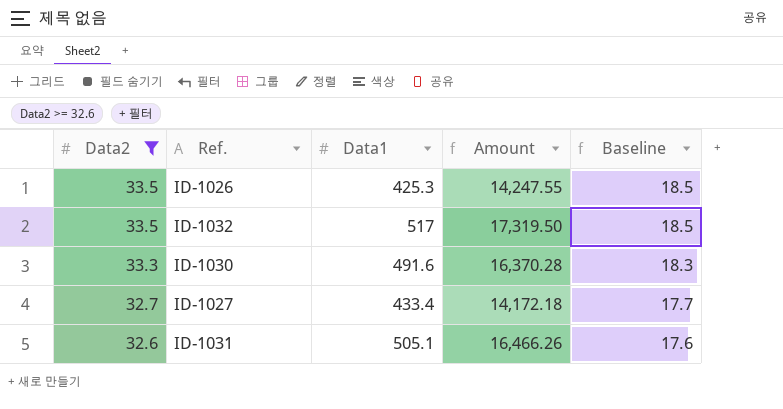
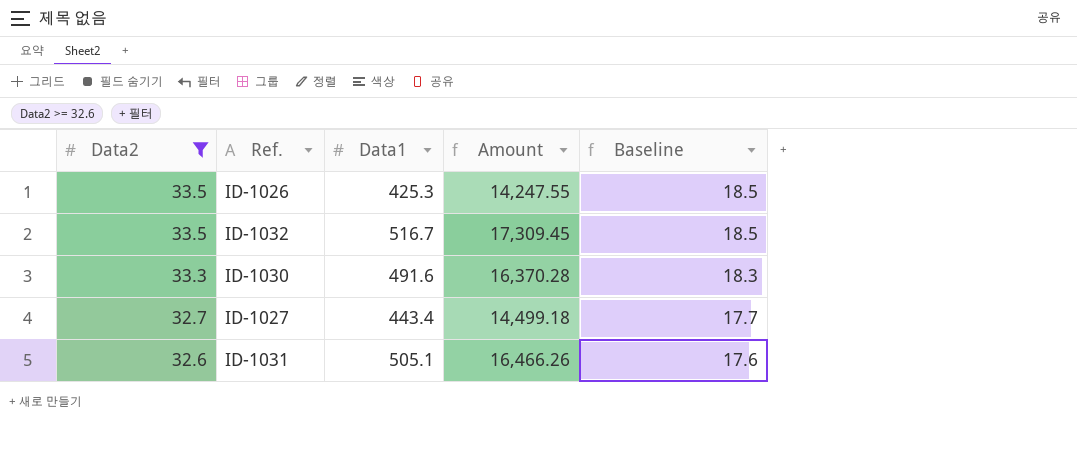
ID-1032 | Data1: 517 -> 516.7
ID-1032 | Amount: 17,319.50 -> 17,309.45
ID-1027 | Data1: 433.4 -> 443.4
ID-1027 | Amount: 14,172.18 -> 14,499.18

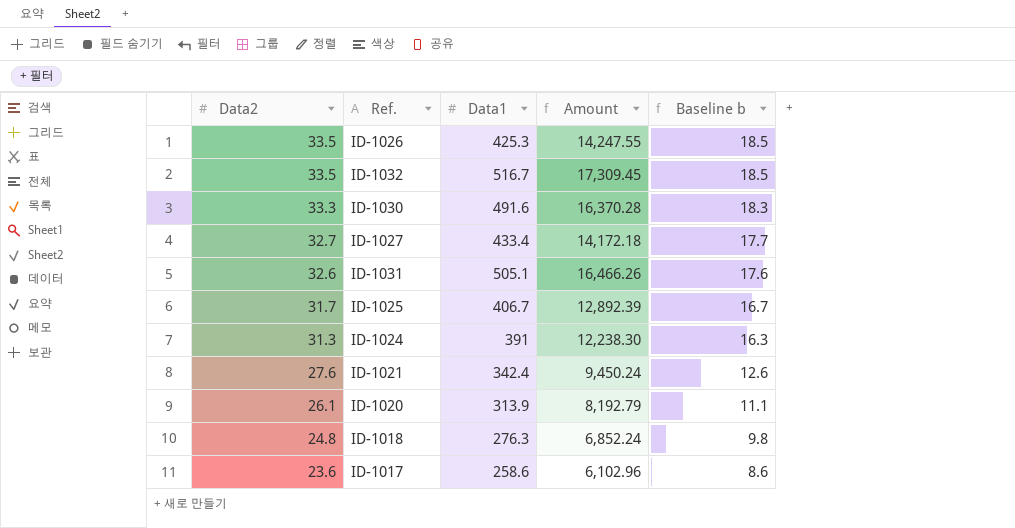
filter: Data2 >= 32.6 -> none
column name: Baseline -> Baseline b
ID-1027 | Data1: 443.4 -> 433.4
ID-1027 | Amount: 14,499.18 -> 14,172.18

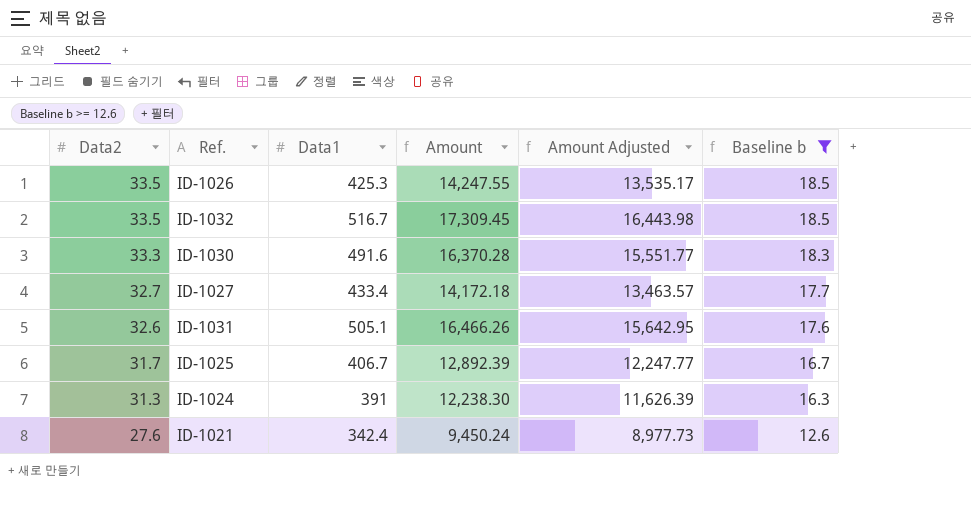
filter: none -> Baseline b >= 12.6
column Amount Adjusted | formula: none -> [Amount] * 0.95

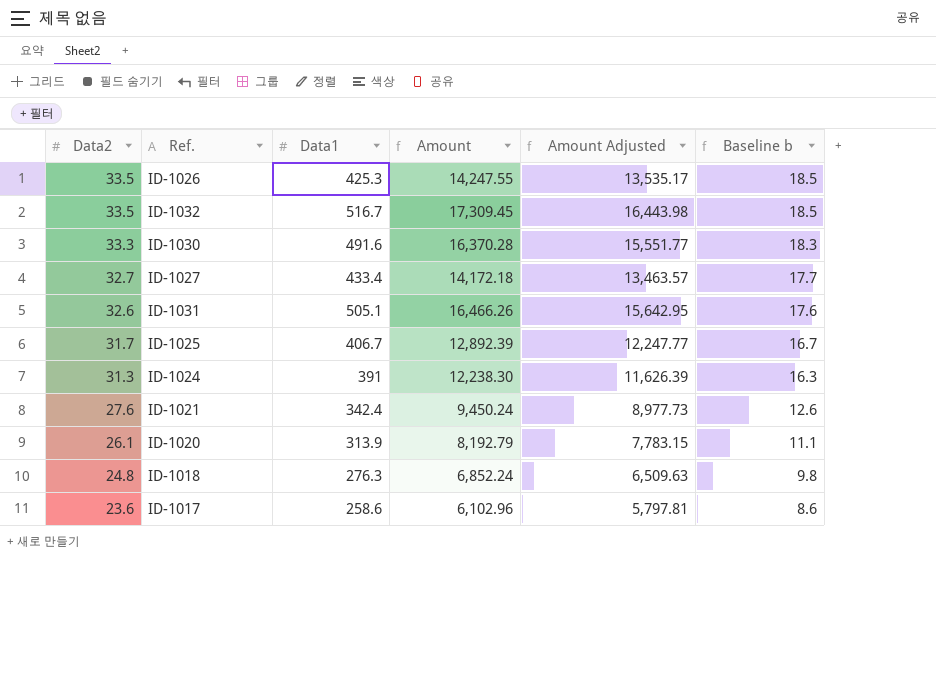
filter: Baseline b >= 12.6 -> none

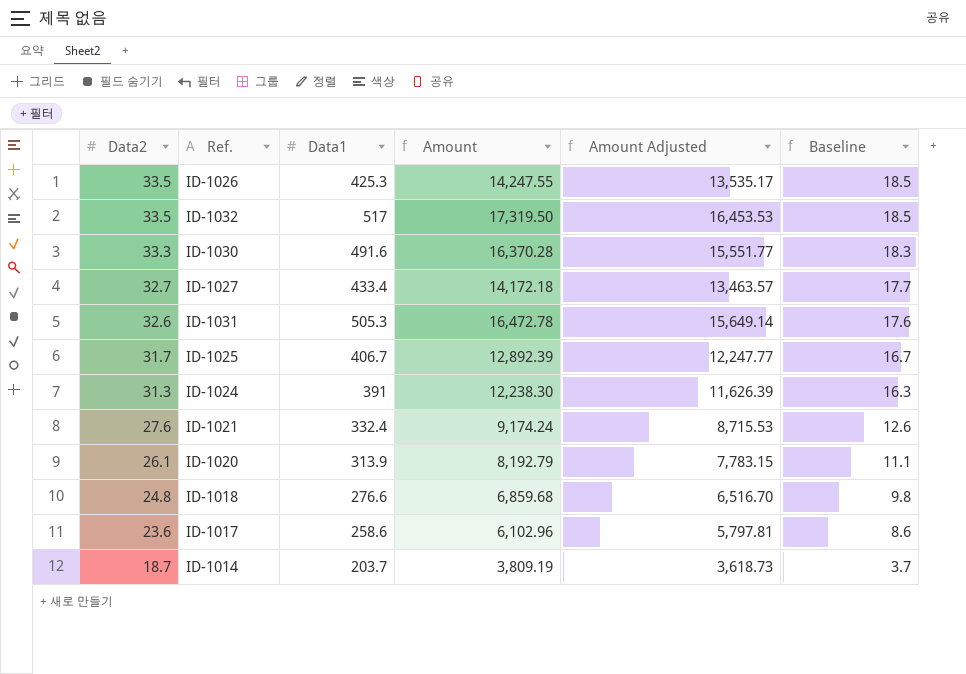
column name: Baseline b -> Baseline
ID-1032 | Data1: 516.7 -> 517
ID-1032 | Amount: 17,309.45 -> 17,319.50
ID-1032 | Amount Adjusted: 16,443.98 -> 16,453.53
ID-1031 | Data1: 505.1 -> 505.3
ID-1031 | Amount: 16,466.26 -> 16,472.78
ID-1031 | Amount Adjusted: 15,642.95 -> 15,649.14
ID-1021 | Data1: 342.4 -> 332.4
ID-1021 | Amount: 9,450.24 -> 9,174.24
ID-1021 | Amount Adjusted: 8,977.73 -> 8,715.53
ID-1018 | Data1: 276.3 -> 276.6
ID-1018 | Amount: 6,852.24 -> 6,859.68
ID-1018 | Amount Adjusted: 6,509.63 -> 6,516.70
row ID-1014: none -> 18.7 | 203.7 | 3,809.19 | 3,618.73 | 3.7

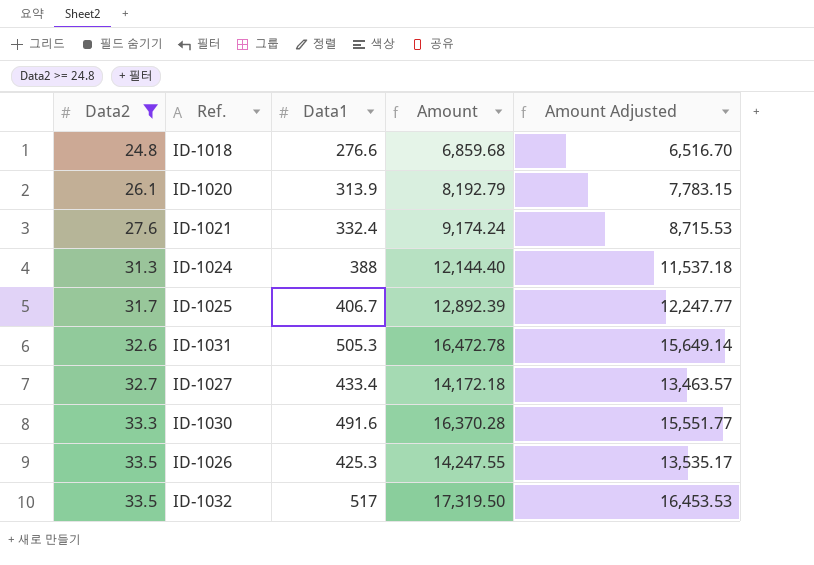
filter: none -> Data2 >= 24.8
row order: Data2 descending -> Data2 ascending
column Baseline | formula: [Data2] - 15 -> none
ID-1024 | Data1: 391 -> 388
ID-1024 | Amount: 12,238.30 -> 12,144.40
ID-1024 | Amount Adjusted: 11,626.39 -> 11,537.18

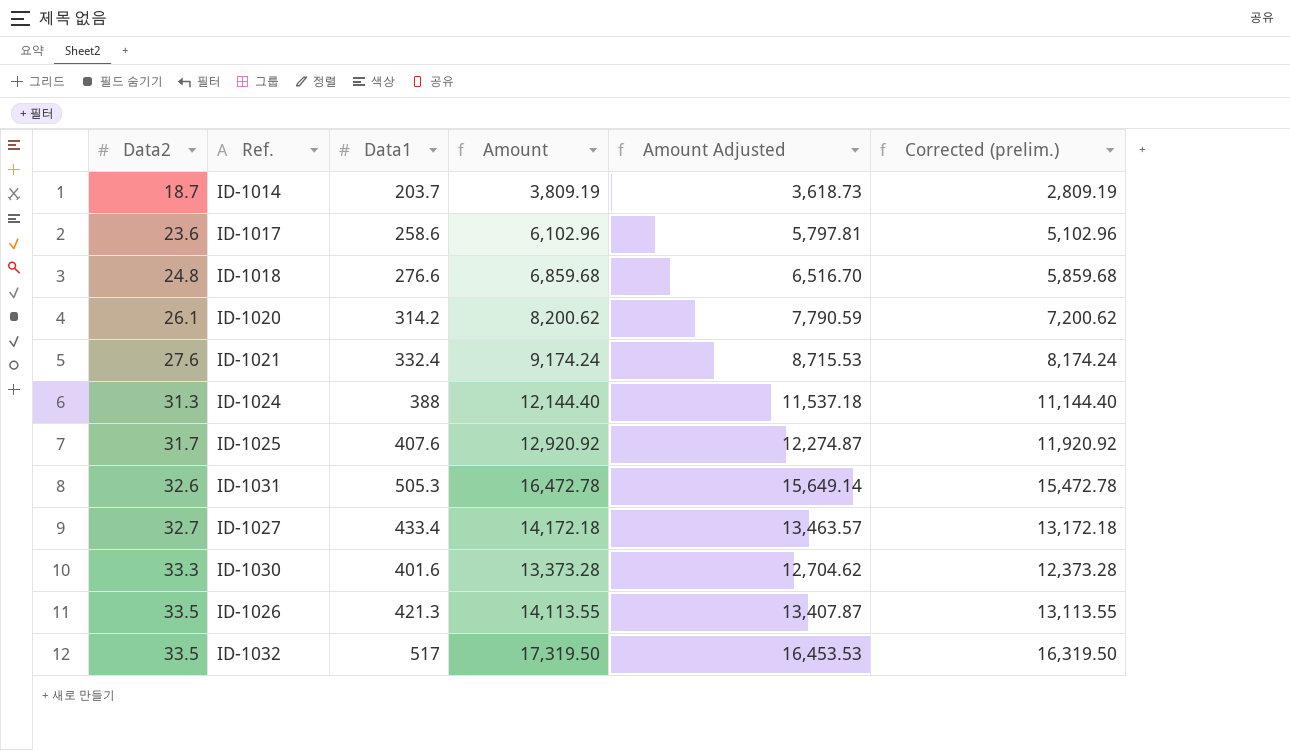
filter: Data2 >= 24.8 -> none
column Corrected (prelim.) | formula: none -> [Amount] - 1000
ID-1020 | Data1: 313.9 -> 314.2
ID-1020 | Amount: 8,192.79 -> 8,200.62
ID-1020 | Amount Adjusted: 7,783.15 -> 7,790.59
ID-1025 | Data1: 406.7 -> 407.6
ID-1025 | Amount: 12,892.39 -> 12,920.92
ID-1025 | Amount Adjusted: 12,247.77 -> 12,274.87
ID-1030 | Data1: 491.6 -> 401.6
ID-1030 | Amount: 16,370.28 -> 13,373.28
ID-1030 | Amount Adjusted: 15,551.77 -> 12,704.62
ID-1026 | Data1: 425.3 -> 421.3
ID-1026 | Amount: 14,247.55 -> 14,113.55
ID-1026 | Amount Adjusted: 13,535.17 -> 13,407.87

